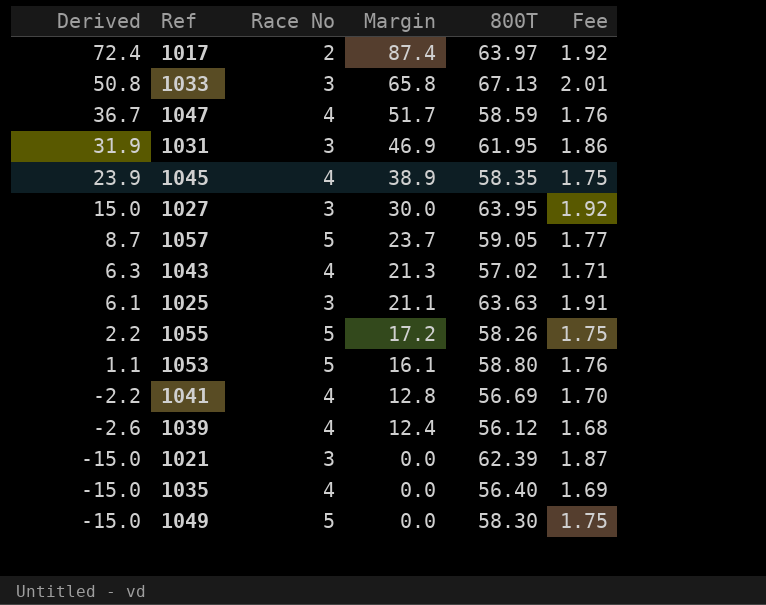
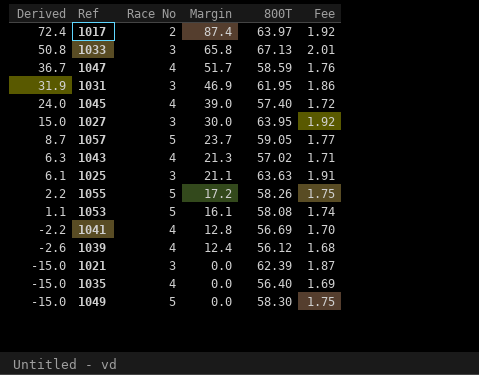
1045 | Derived: 23.9 -> 24.0
1045 | Margin: 38.9 -> 39.0
1045 | 800T: 58.35 -> 57.40
1045 | Fee: 1.75 -> 1.72
1053 | 800T: 58.80 -> 58.08
1053 | Fee: 1.76 -> 1.74

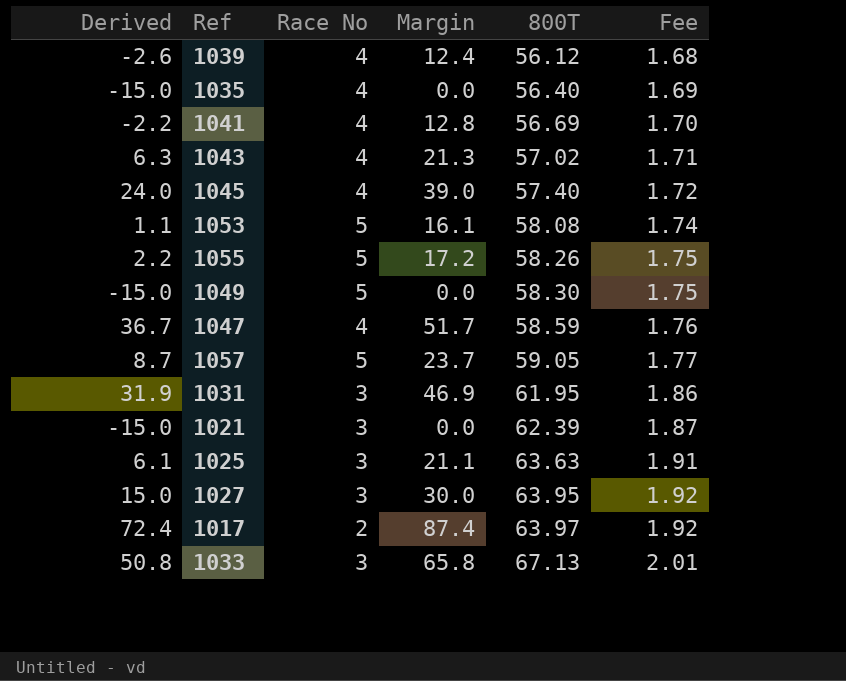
row order: Derived descending -> 800T ascending

